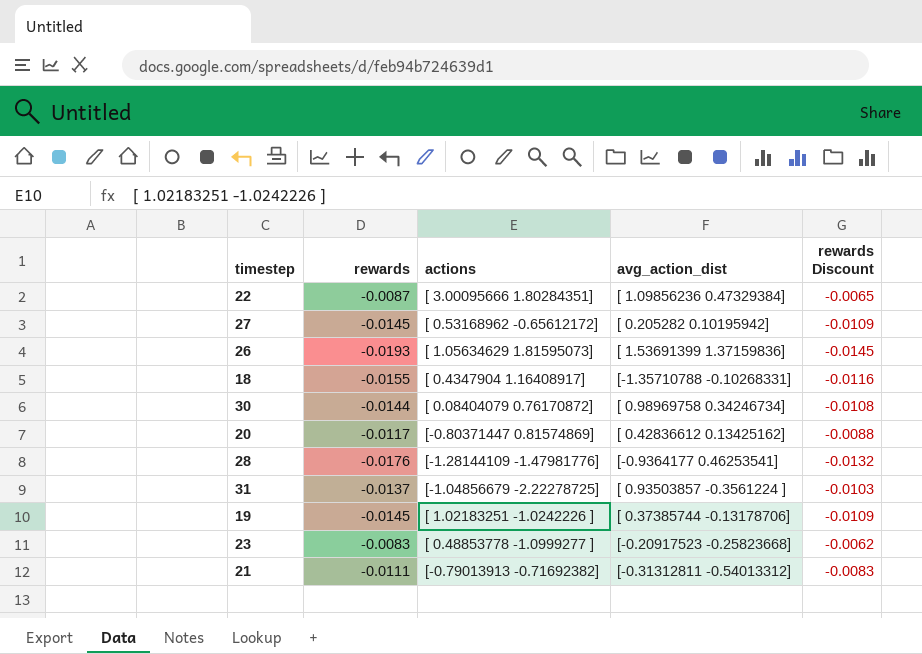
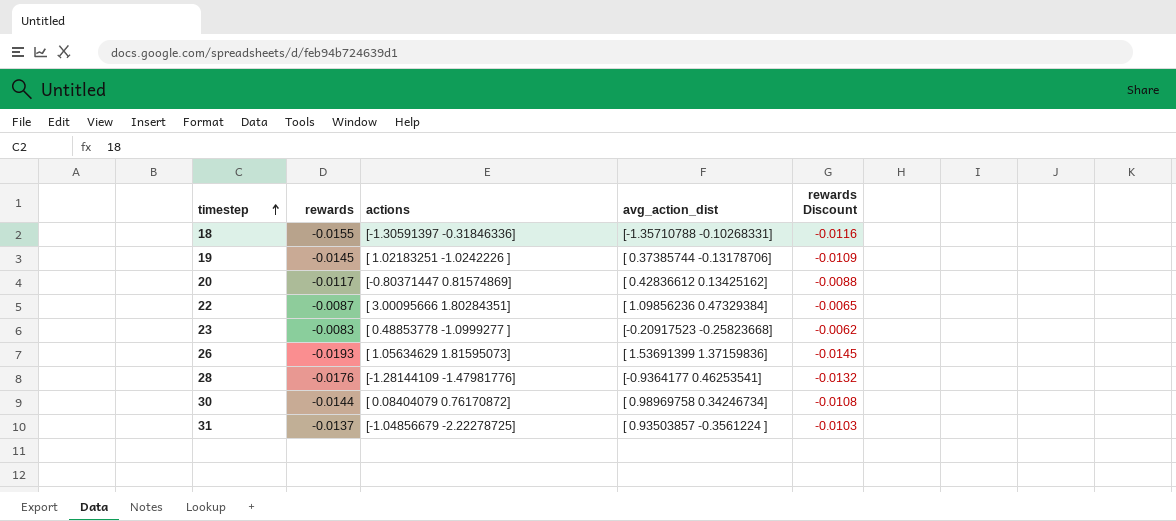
row order: none -> timestep ascending
row 27: -0.0145 | [ 0.53168962 -0.65612172] | [ 0.205282 0.10195942] | -0.0109 -> none
row 21: -0.0111 | [-0.79013913 -0.71692382] | [-0.31312811 -0.54013312] | -0.0083 -> none
18 | actions: [ 0.4347904 1.16408917] -> [-1.30591397 -0.31846336]

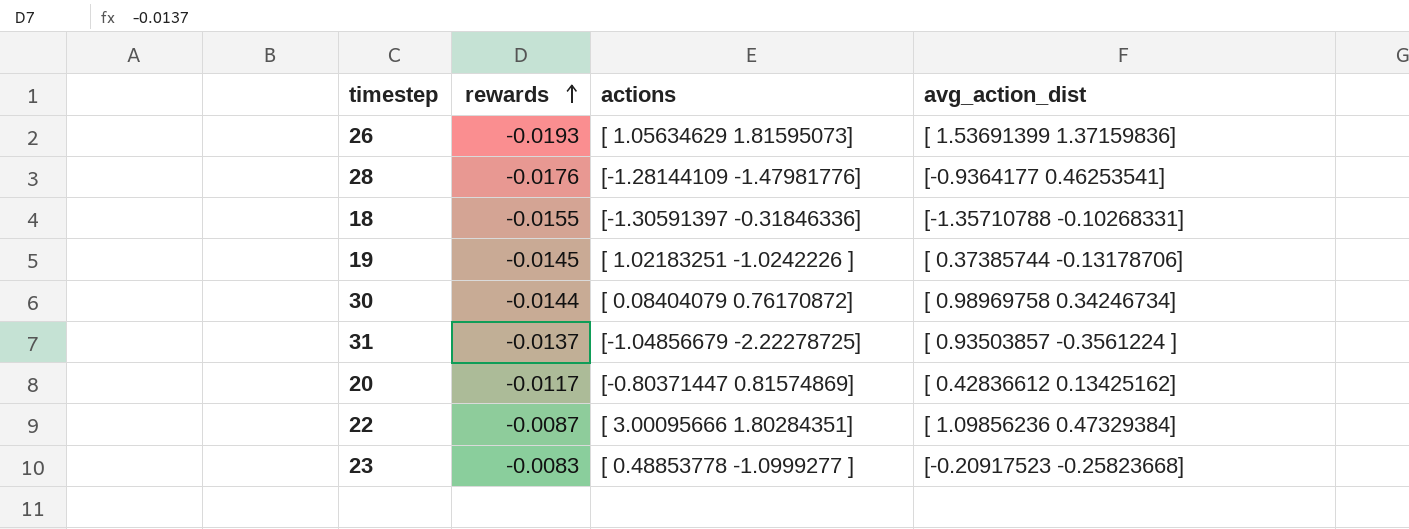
row order: timestep ascending -> rewards ascending
column rewards Discount | formula: [rewards] * 0.75 -> none

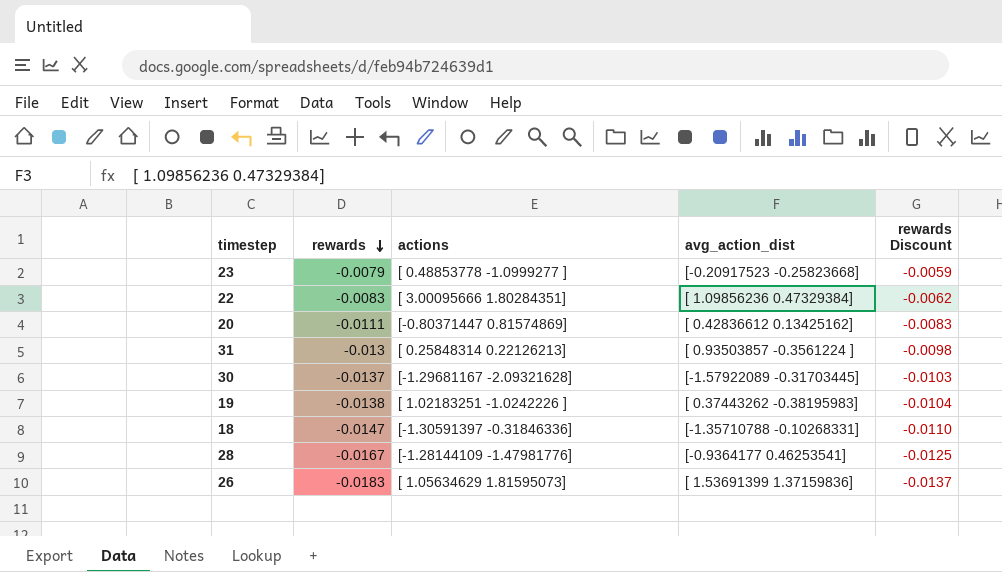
row order: rewards ascending -> rewards descending
column rewards Discount | formula: none -> [rewards] * 0.75
23 | rewards: -0.0083 -> -0.0079
22 | rewards: -0.0087 -> -0.0083
20 | rewards: -0.0117 -> -0.0111
31 | rewards: -0.0137 -> -0.013
31 | actions: [-1.04856679 -2.22278725] -> [ 0.25848314 0.22126213]
30 | rewards: -0.0144 -> -0.0137
30 | actions: [ 0.08404079 0.76170872] -> [-1.29681167 -2.09321628]
30 | avg_action_dist: [ 0.98969758 0.34246734] -> [-1.57922089 -0.31703445]
19 | rewards: -0.0145 -> -0.0138
19 | avg_action_dist: [ 0.37385744 -0.13178706] -> [ 0.37443262 -0.38195983]
18 | rewards: -0.0155 -> -0.0147
28 | rewards: -0.0176 -> -0.0167
26 | rewards: -0.0193 -> -0.0183

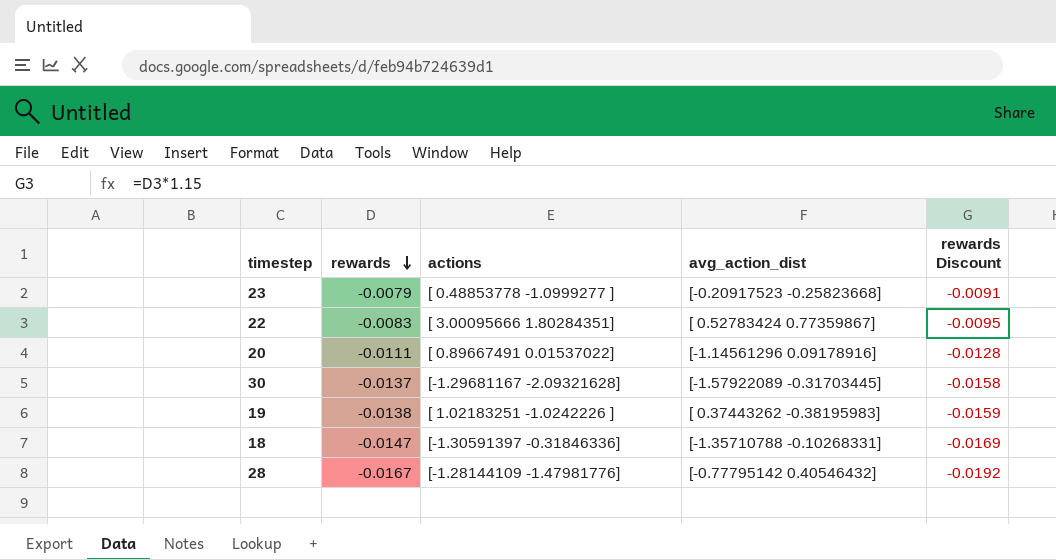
column rewards Discount | formula: [rewards] * 0.75 -> [rewards] * 1.15
row 31: -0.013 | [ 0.25848314 0.22126213] | [ 0.93503857 -0.3561224 ] | -0.0098 -> none
row 26: -0.0183 | [ 1.05634629 1.81595073] | [ 1.53691399 1.37159836] | -0.0137 -> none
22 | avg_action_dist: [ 1.09856236 0.47329384] -> [ 0.52783424 0.77359867]
20 | actions: [-0.80371447 0.81574869] -> [ 0.89667491 0.01537022]
20 | avg_action_dist: [ 0.42836612 0.13425162] -> [-1.14561296 0.09178916]
28 | avg_action_dist: [-0.9364177 0.46253541] -> [-0.77795142 0.40546432]

